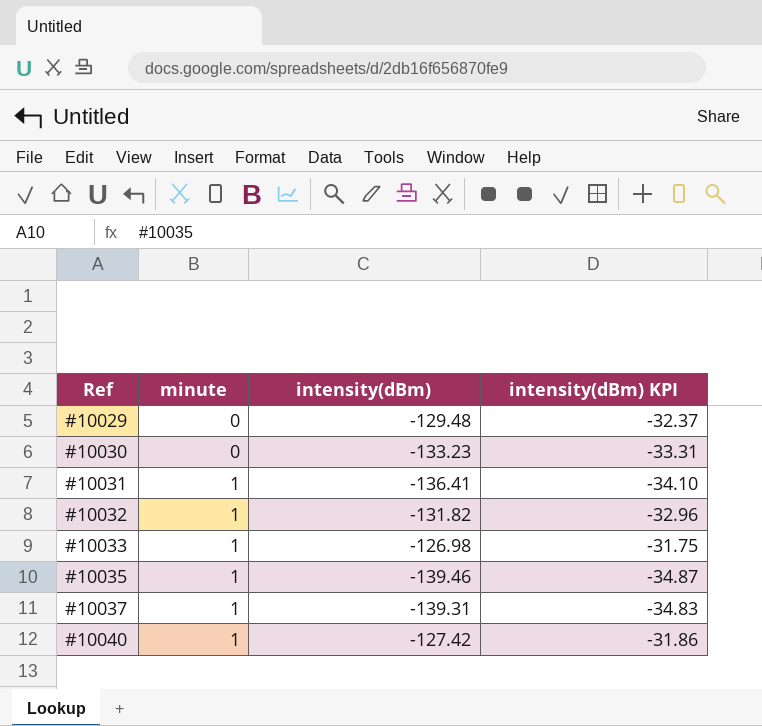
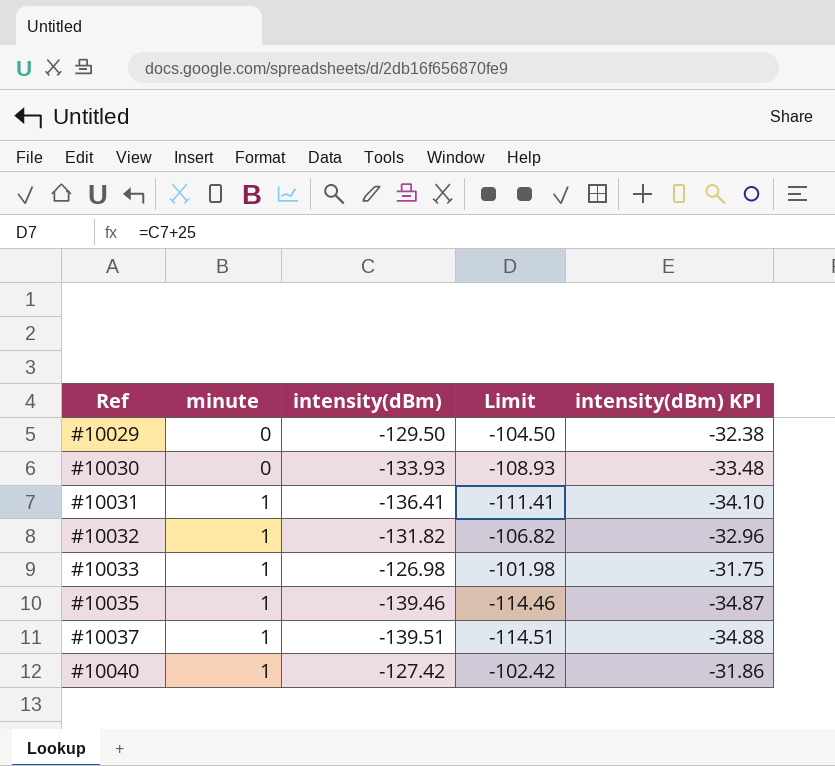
column Limit | formula: none -> [intensity(dBm)] + 25
#10029 | intensity(dBm): -129.48 -> -129.50
#10029 | intensity(dBm) KPI: -32.37 -> -32.38
#10030 | intensity(dBm): -133.23 -> -133.93
#10030 | intensity(dBm) KPI: -33.31 -> -33.48
#10037 | intensity(dBm): -139.31 -> -139.51
#10037 | intensity(dBm) KPI: -34.83 -> -34.88

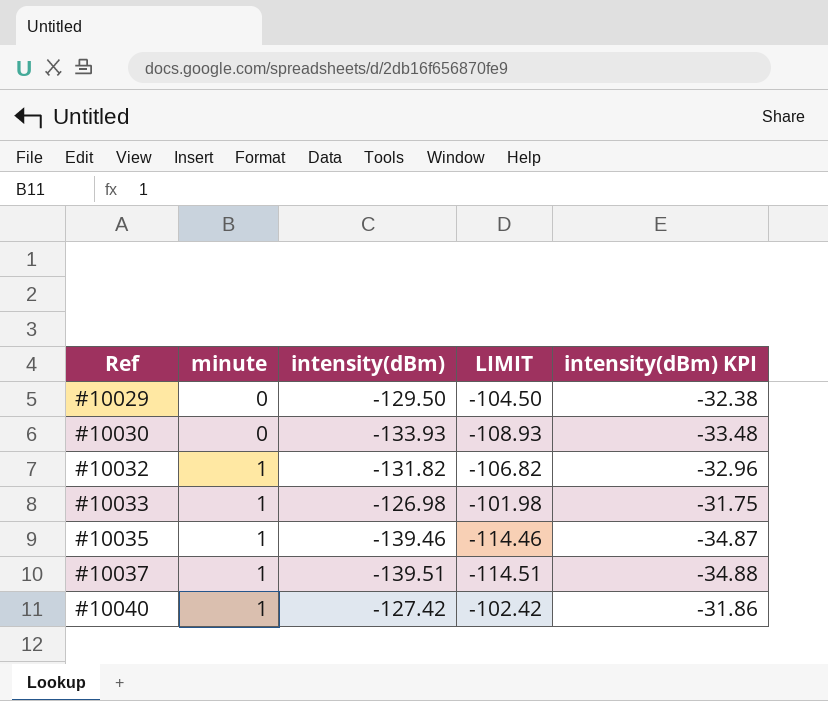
column name: Limit -> LIMIT
row #10031: 1 | -136.41 | -111.41 | -34.10 -> none

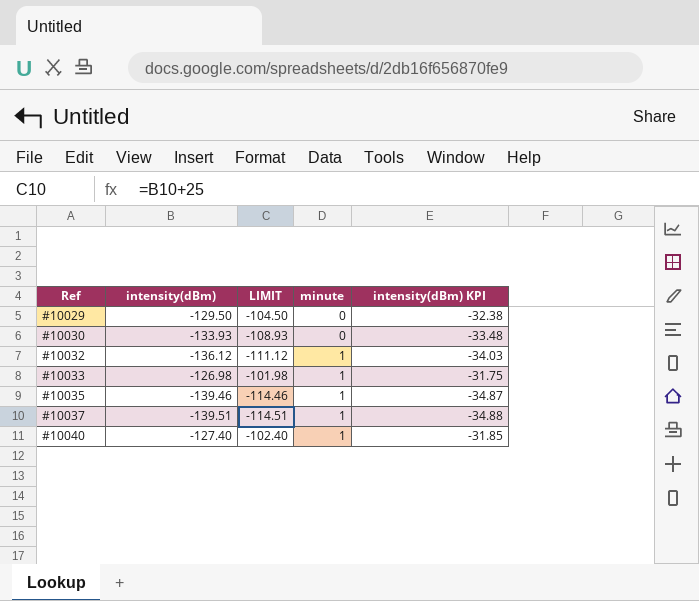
column minute | position: 2 -> 4
#10032 | intensity(dBm): -131.82 -> -136.12
#10032 | LIMIT: -106.82 -> -111.12
#10032 | intensity(dBm) KPI: -32.96 -> -34.03
#10040 | intensity(dBm): -127.42 -> -127.40
#10040 | LIMIT: -102.42 -> -102.40
#10040 | intensity(dBm) KPI: -31.86 -> -31.85

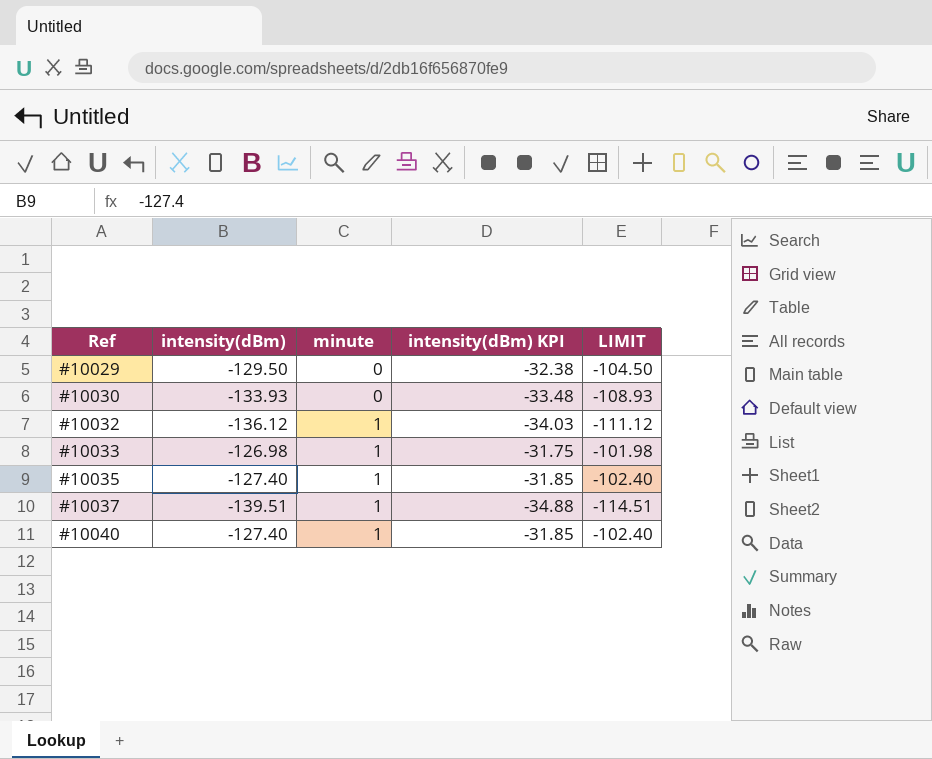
column LIMIT | position: 3 -> 5
#10035 | intensity(dBm): -139.46 -> -127.40
#10035 | intensity(dBm) KPI: -34.87 -> -31.85
#10035 | LIMIT: -114.46 -> -102.40

